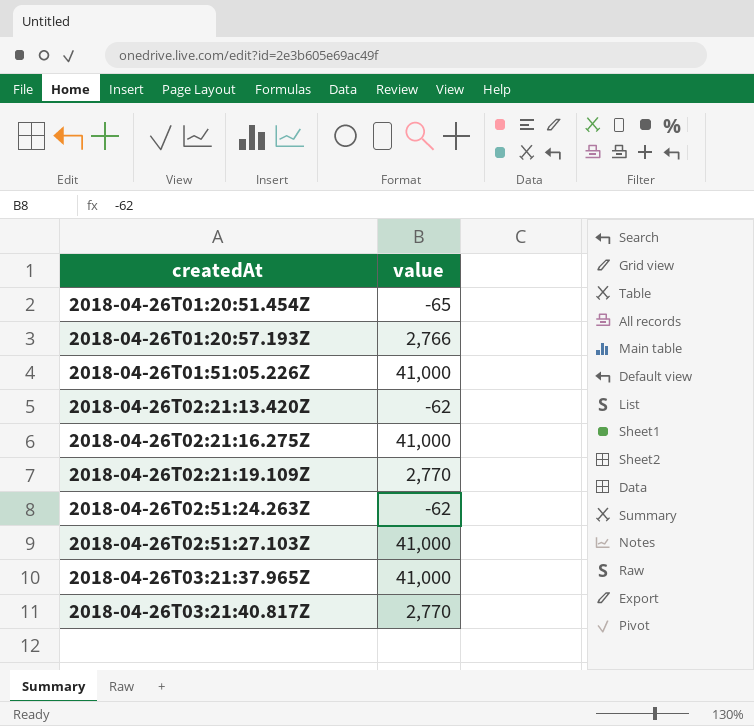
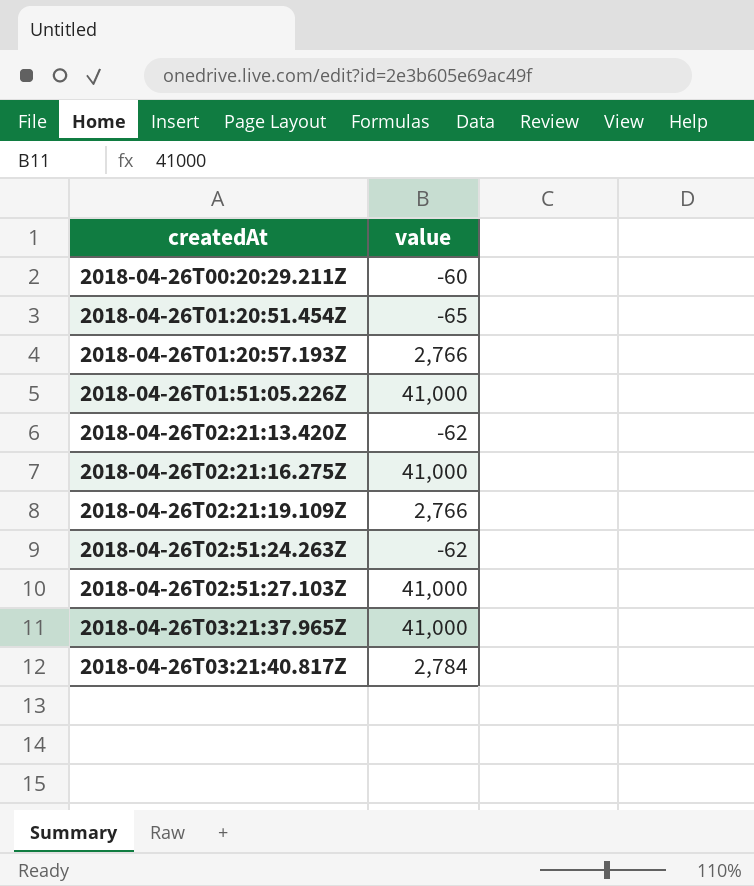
row 2018-04-26T00:20:29.211Z: none -> -60
2018-04-26T02:21:19.109Z | value: 2,770 -> 2,766
2018-04-26T03:21:40.817Z | value: 2,770 -> 2,784

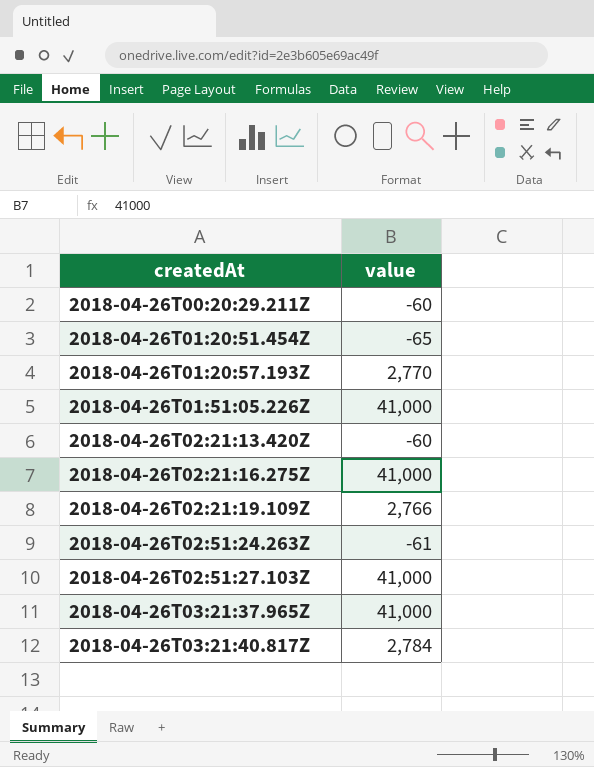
2018-04-26T01:20:57.193Z | value: 2,766 -> 2,770
2018-04-26T02:21:13.420Z | value: -62 -> -60
2018-04-26T02:51:24.263Z | value: -62 -> -61

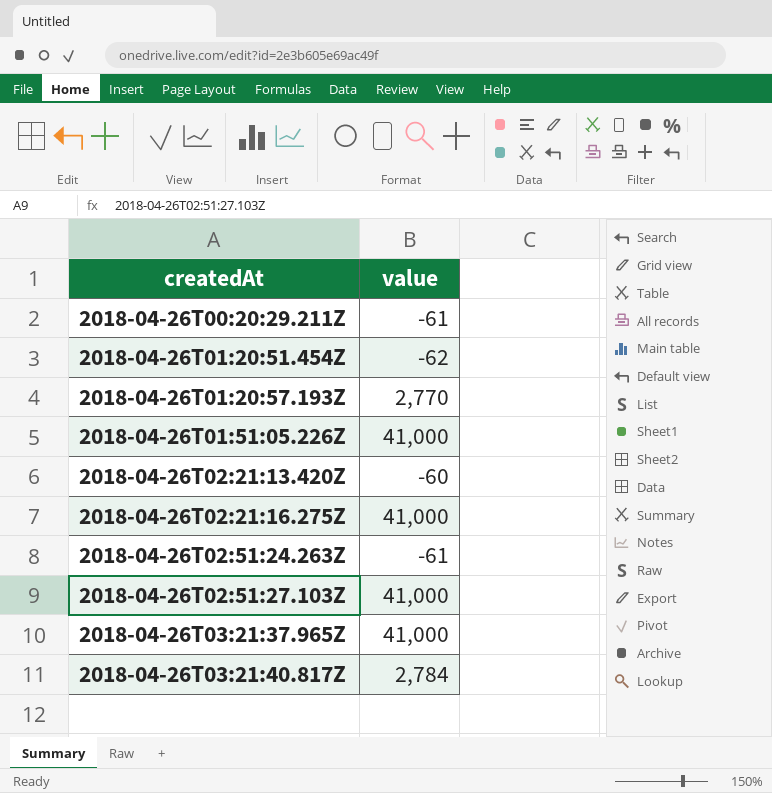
row 2018-04-26T02:21:19.109Z: 2,766 -> none
2018-04-26T00:20:29.211Z | value: -60 -> -61
2018-04-26T01:20:51.454Z | value: -65 -> -62

